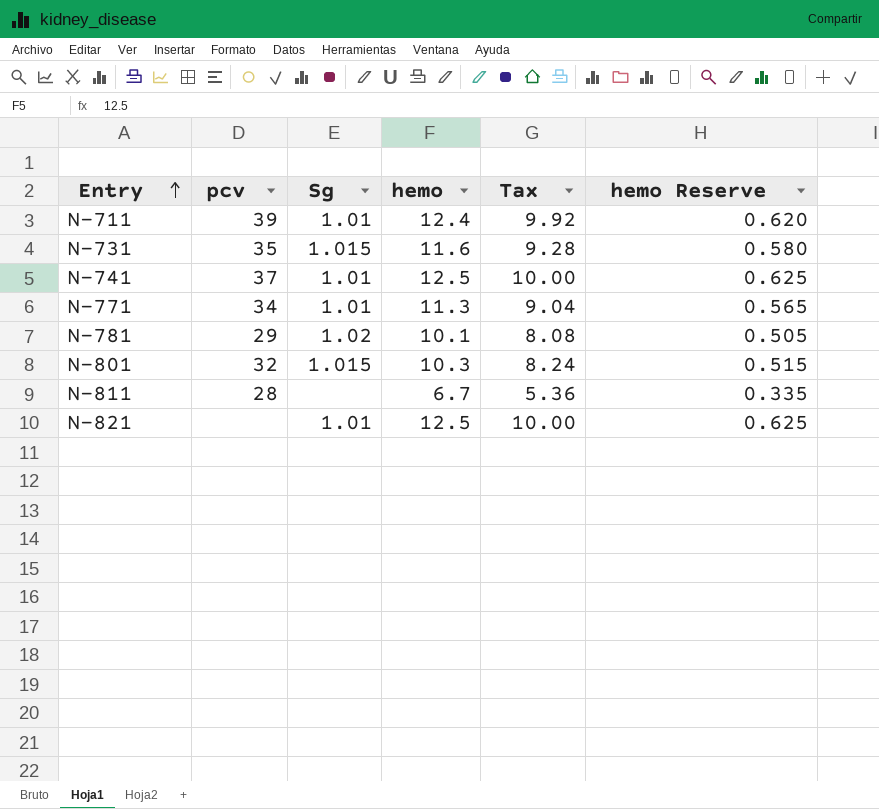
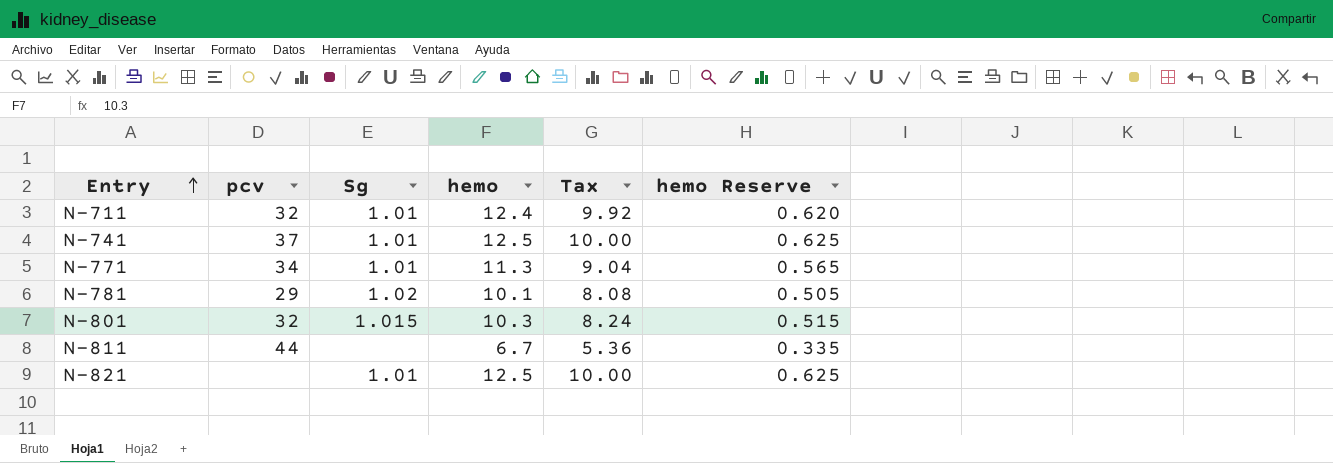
row N-731: 35 | 1.015 | 11.6 | 9.28 | 0.580 -> none
N-711 | pcv: 39 -> 32
N-811 | pcv: 28 -> 44

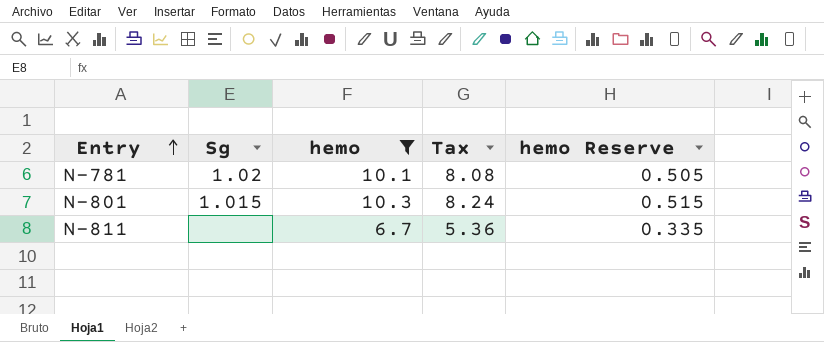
filter: none -> hemo <= 10.3
column pcv | position: 2 -> none

